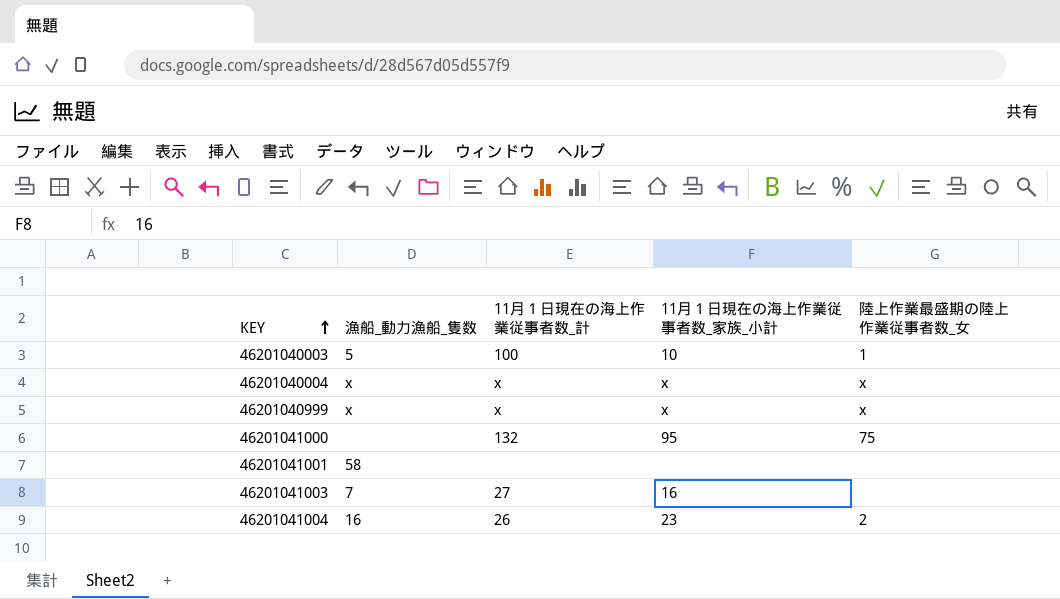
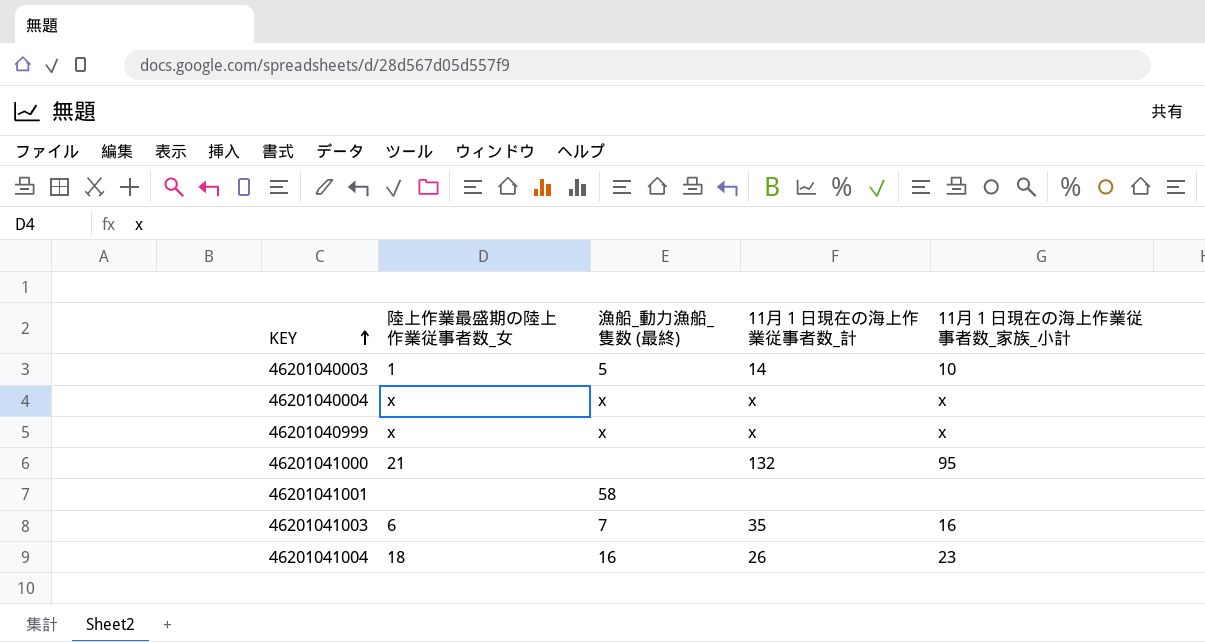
column 陸上作業最盛期の陸上作業従事者数_女 | position: 5 -> 2
column name: 漁船_動力漁船_隻数 -> 漁船_動力漁船_隻数 (最終)
46201040003 | 11月１日現在の海上作業従事者数_計: 100 -> 14
46201041000 | 陸上作業最盛期の陸上作業従事者数_女: 75 -> 21
46201041003 | 陸上作業最盛期の陸上作業従事者数_女: none -> 6
46201041003 | 11月１日現在の海上作業従事者数_計: 27 -> 35
46201041004 | 陸上作業最盛期の陸上作業従事者数_女: 2 -> 18

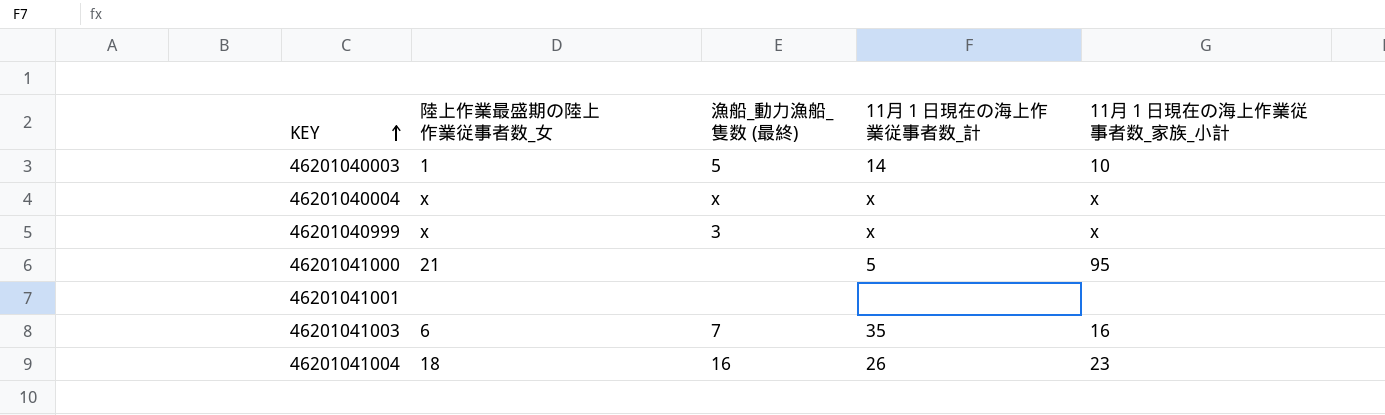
46201040999 | 漁船_動力漁船_隻数 (最終): x -> 3
46201041000 | 11月１日現在の海上作業従事者数_計: 132 -> 5
46201041001 | 漁船_動力漁船_隻数 (最終): 58 -> none

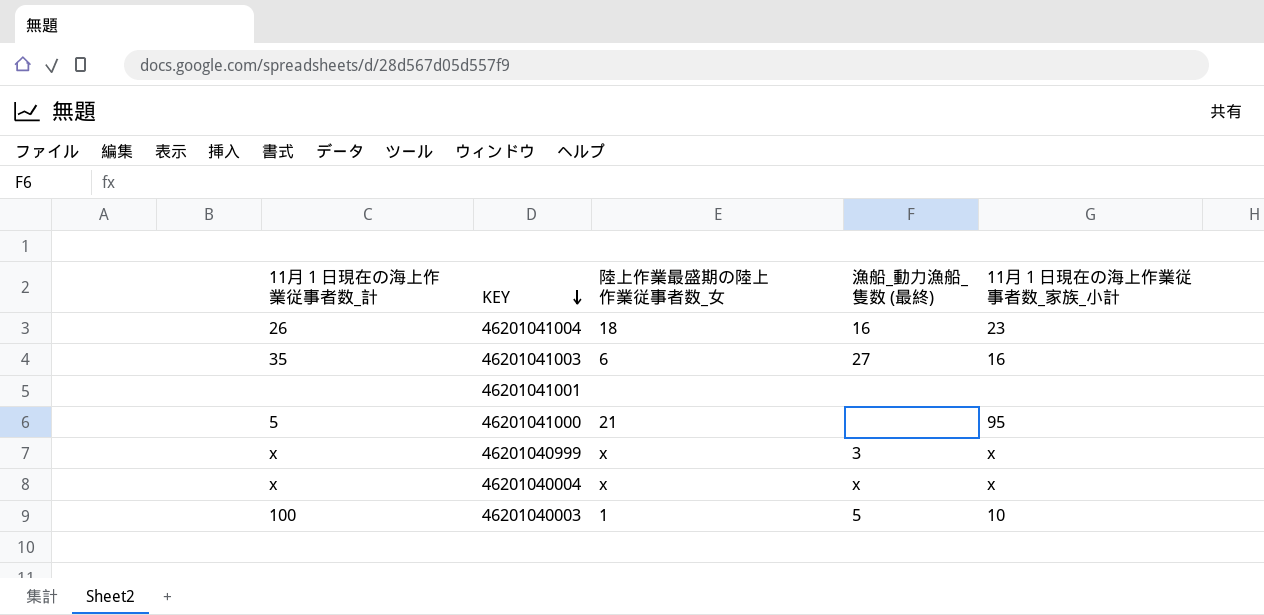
row order: KEY ascending -> KEY descending
column 11月１日現在の海上作業従事者数_計 | position: 4 -> 1
46201041003 | 漁船_動力漁船_隻数 (最終): 7 -> 27
46201040003 | 11月１日現在の海上作業従事者数_計: 14 -> 100

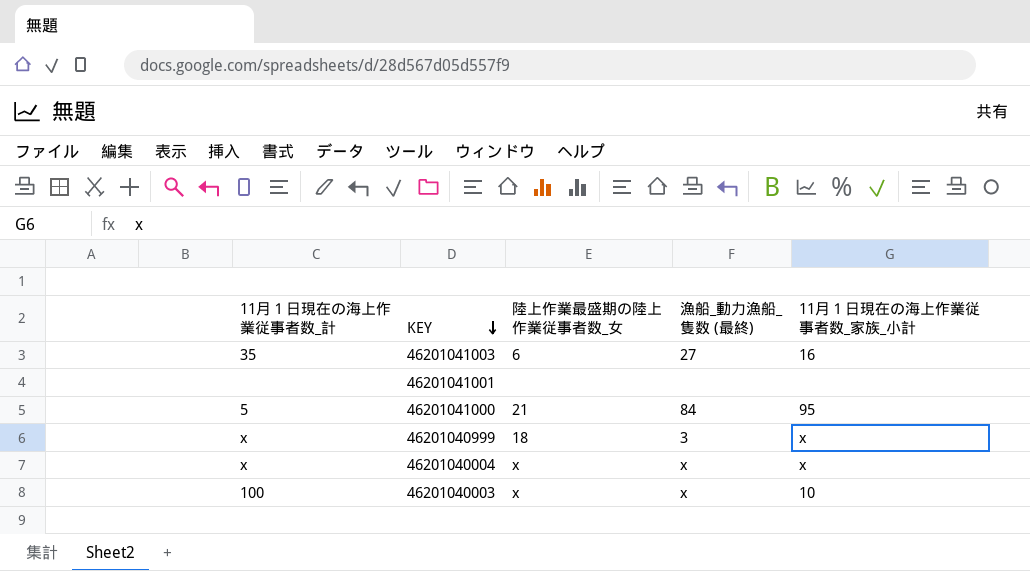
row 46201041004: 26 | 18 | 16 | 23 -> none
46201041000 | 漁船_動力漁船_隻数 (最終): none -> 84
46201040999 | 陸上作業最盛期の陸上作業従事者数_女: x -> 18
46201040003 | 陸上作業最盛期の陸上作業従事者数_女: 1 -> x
46201040003 | 漁船_動力漁船_隻数 (最終): 5 -> x

